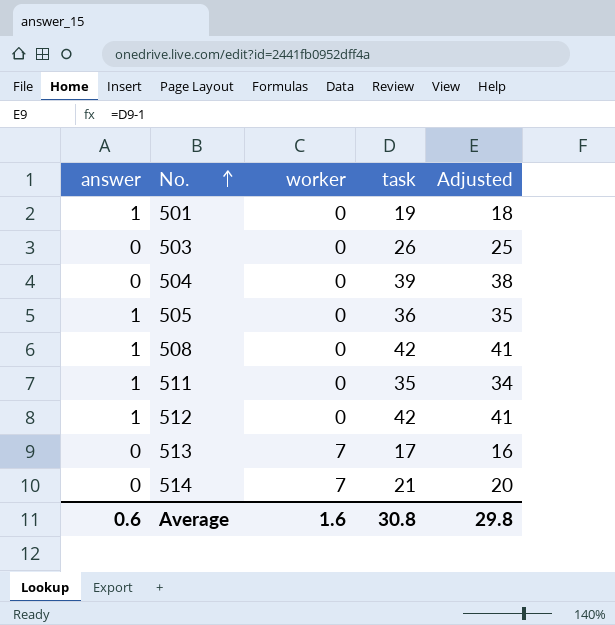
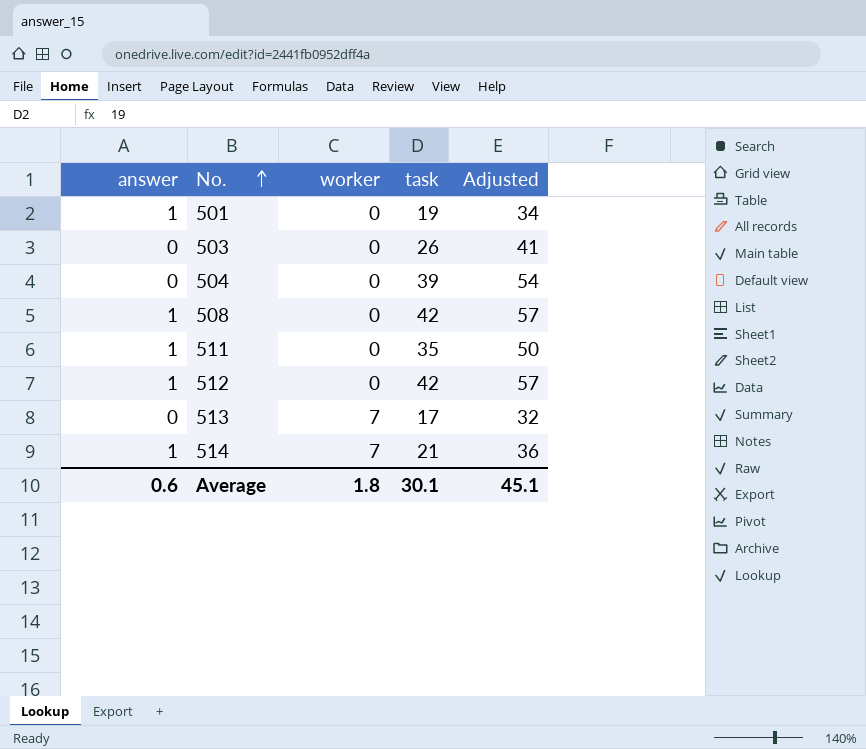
column Adjusted | formula: [task] - 1 -> [task] + 15
row 505: 1 | 0 | 36 | 35 -> none
514 | answer: 0 -> 1
Average | worker: 1.6 -> 1.8
Average | task: 30.8 -> 30.1
Average | Adjusted: 29.8 -> 45.1

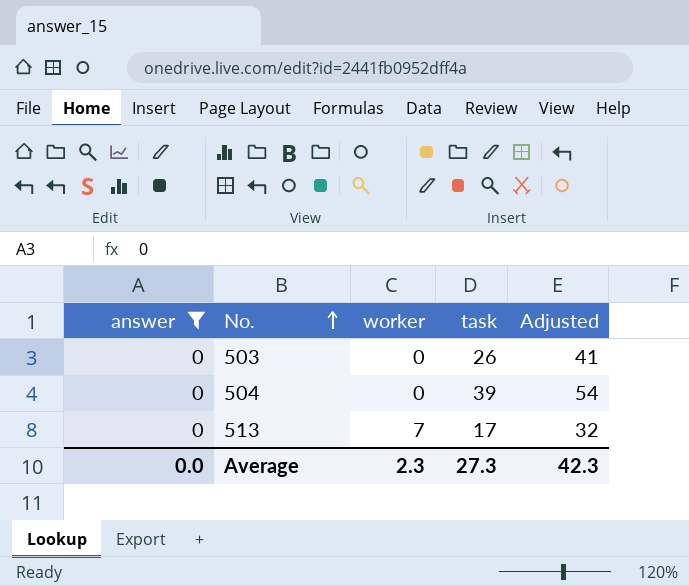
filter: none -> answer = 0
Average | answer: 0.6 -> 0.0
Average | worker: 1.8 -> 2.3
Average | task: 30.1 -> 27.3
Average | Adjusted: 45.1 -> 42.3

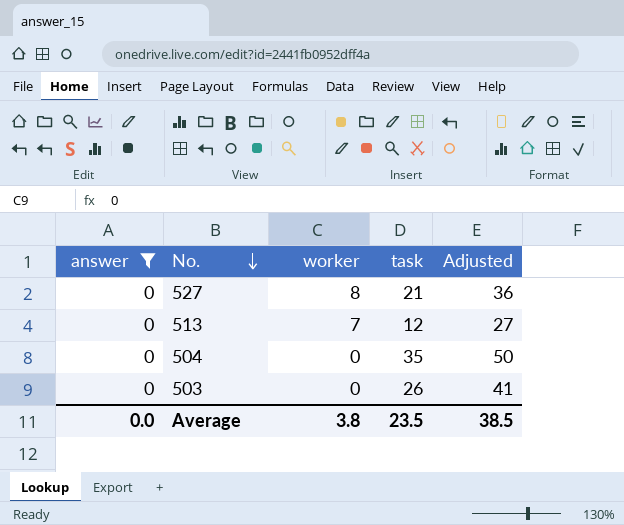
row order: No. ascending -> No. descending
row 527: none -> 0 | 8 | 21 | 36
513 | task: 17 -> 12
513 | Adjusted: 32 -> 27
504 | task: 39 -> 35
504 | Adjusted: 54 -> 50
Average | worker: 2.3 -> 3.8
Average | task: 27.3 -> 23.5
Average | Adjusted: 42.3 -> 38.5

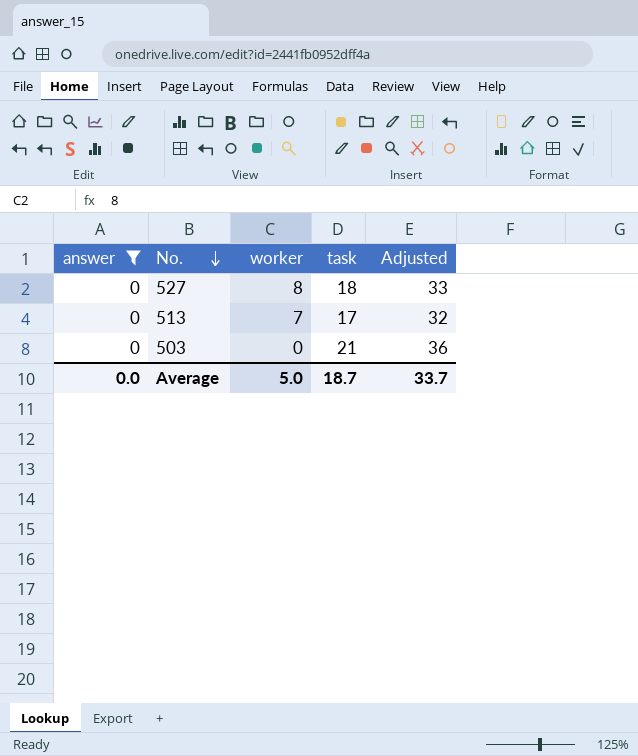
row 504: 0 | 0 | 35 | 50 -> none
527 | task: 21 -> 18
527 | Adjusted: 36 -> 33
513 | task: 12 -> 17
513 | Adjusted: 27 -> 32
503 | task: 26 -> 21
503 | Adjusted: 41 -> 36
Average | worker: 3.8 -> 5.0
Average | task: 23.5 -> 18.7
Average | Adjusted: 38.5 -> 33.7

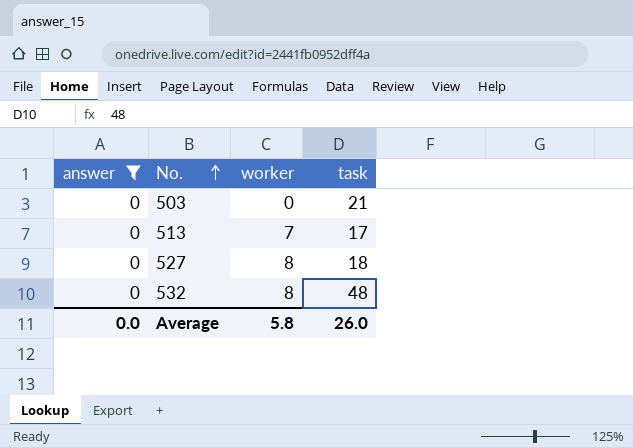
row order: No. descending -> No. ascending
column Adjusted | formula: [task] + 15 -> none
row 532: none -> 0 | 8 | 48
Average | worker: 5.0 -> 5.8
Average | task: 18.7 -> 26.0

